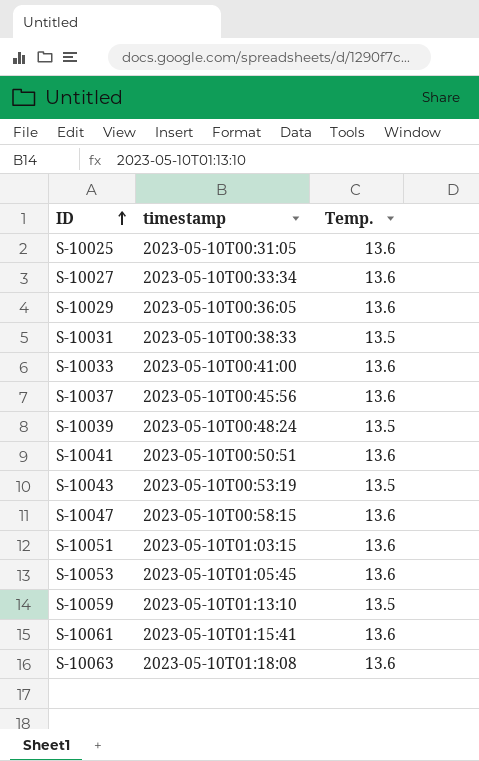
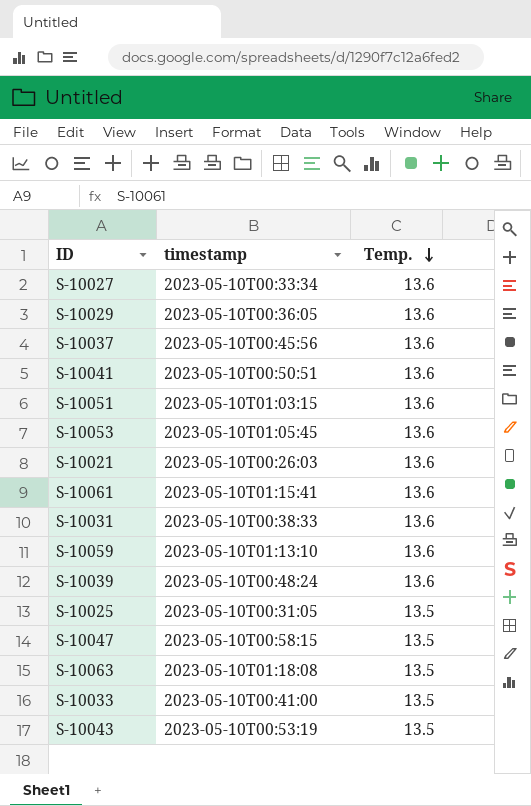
row order: ID ascending -> Temp. descending
row S-10021: none -> 2023-05-10T00:26:03 | 13.6
S-10031 | Temp.: 13.5 -> 13.6
S-10059 | Temp.: 13.5 -> 13.6
S-10039 | Temp.: 13.5 -> 13.6
S-10025 | Temp.: 13.6 -> 13.5
S-10047 | Temp.: 13.6 -> 13.5
S-10063 | Temp.: 13.6 -> 13.5
S-10033 | Temp.: 13.6 -> 13.5

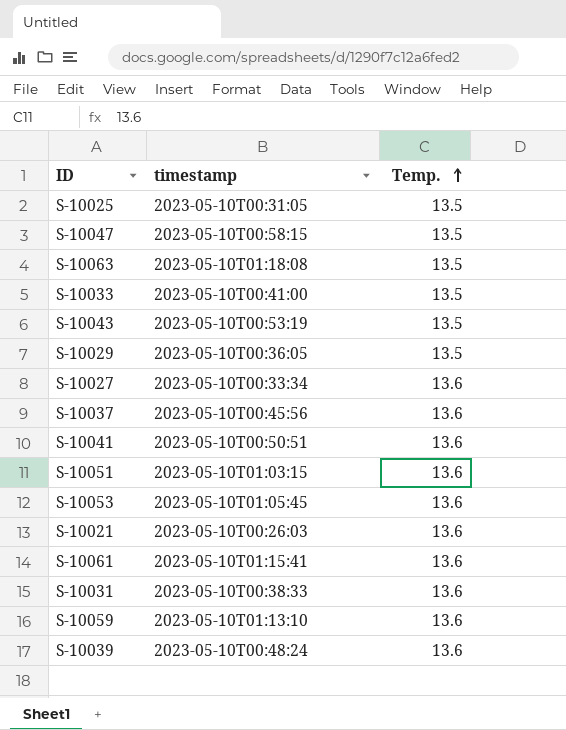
row order: Temp. descending -> Temp. ascending
S-10029 | Temp.: 13.6 -> 13.5

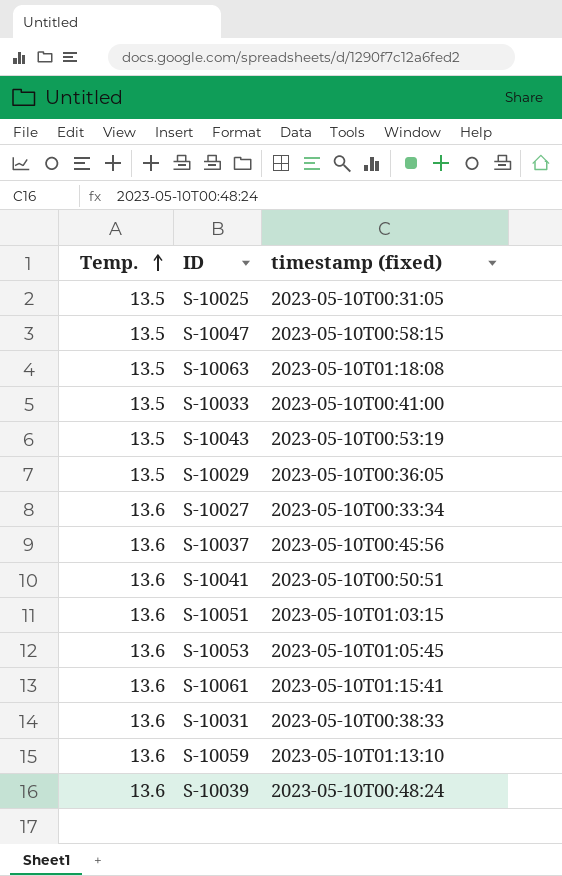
column Temp. | position: 3 -> 1
column name: timestamp -> timestamp (fixed)
row S-10021: 2023-05-10T00:26:03 | 13.6 -> none

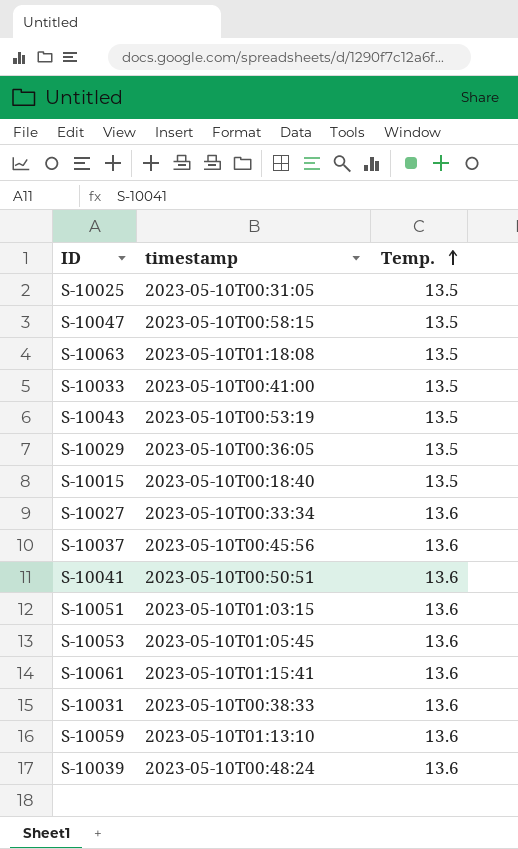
column name: timestamp (fixed) -> timestamp
column Temp. | position: 1 -> 3
row S-10015: none -> 2023-05-10T00:18:40 | 13.5

